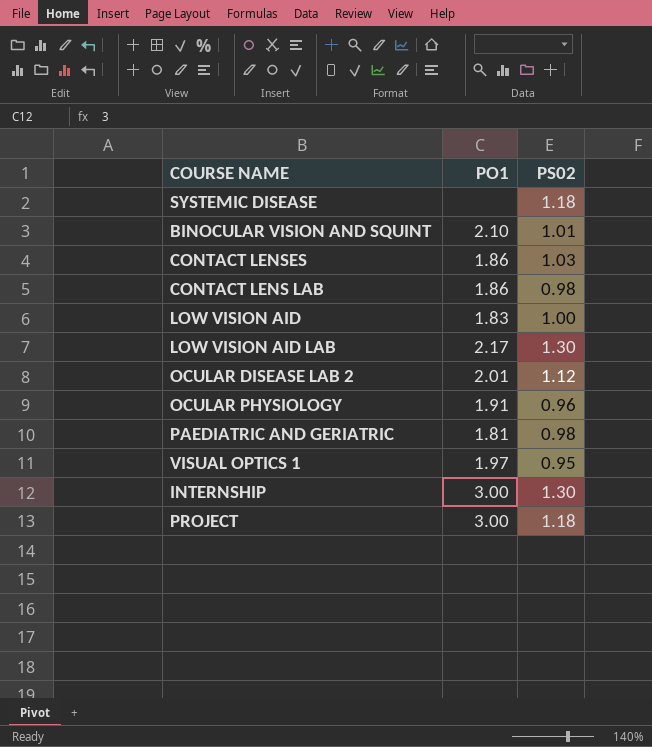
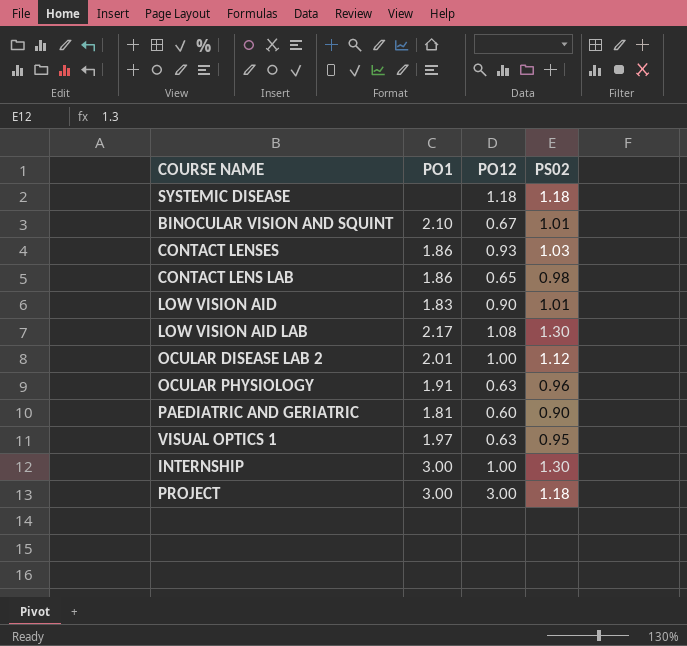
column PO12 | position: none -> 3
LOW VISION AID | PS02: 1.00 -> 1.01
PAEDIATRIC AND GERIATRIC | PS02: 0.98 -> 0.90

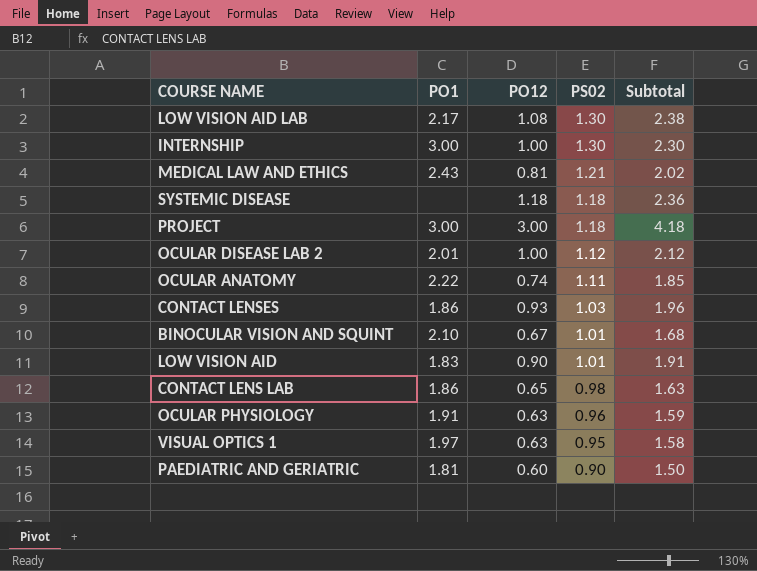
row order: none -> PS02 descending
column Subtotal | formula: none -> [PO12] + [PS02]
row MEDICAL LAW AND ETHICS: none -> 2.43 | 0.81 | 1.21 | 2.02
row OCULAR ANATOMY: none -> 2.22 | 0.74 | 1.11 | 1.85

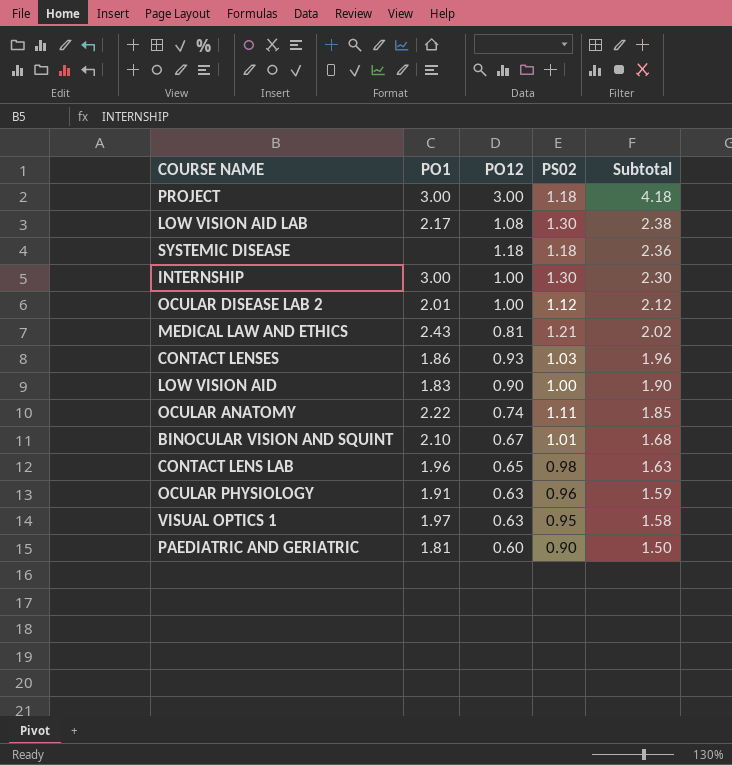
row order: PS02 descending -> Subtotal descending
LOW VISION AID | PS02: 1.01 -> 1.00
LOW VISION AID | Subtotal: 1.91 -> 1.90
CONTACT LENS LAB | PO1: 1.86 -> 1.96

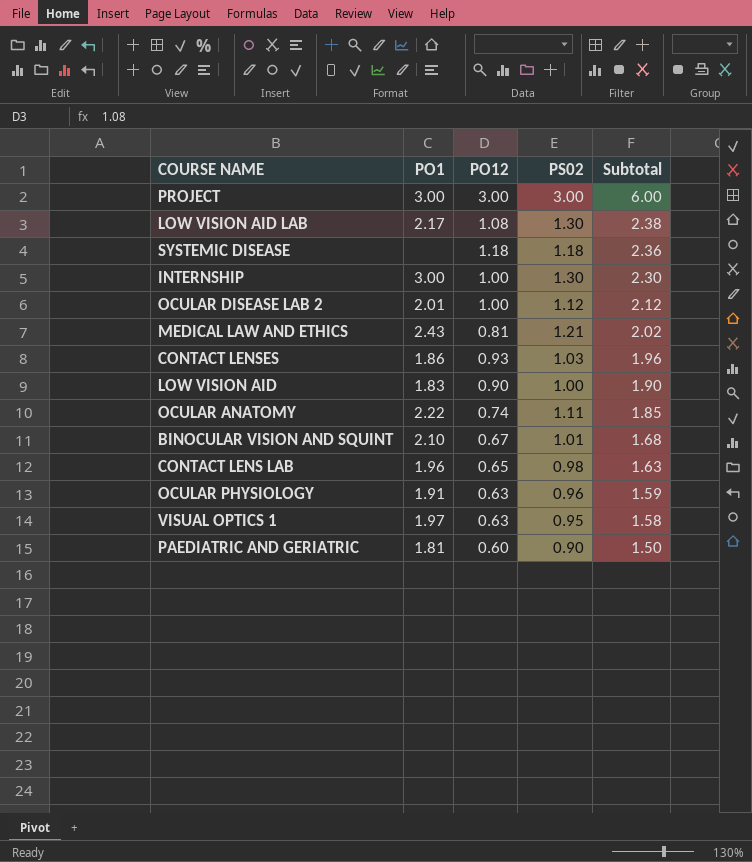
PROJECT | PS02: 1.18 -> 3.00
PROJECT | Subtotal: 4.18 -> 6.00

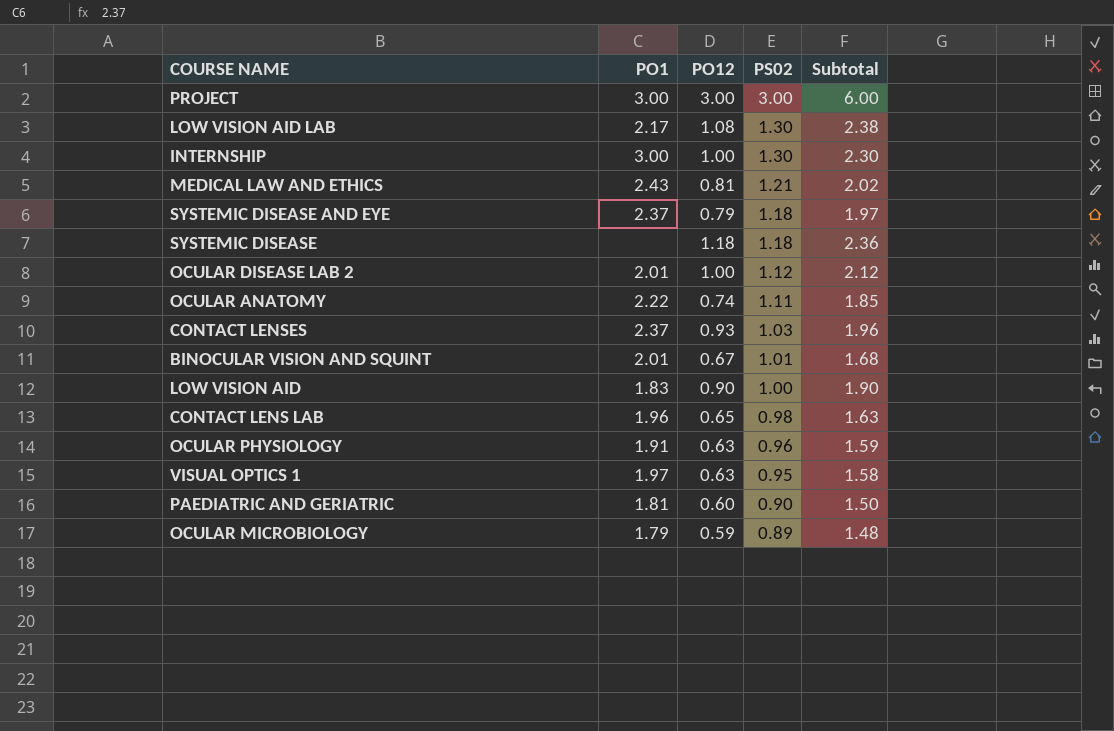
row order: Subtotal descending -> PS02 descending
row SYSTEMIC DISEASE AND EYE: none -> 2.37 | 0.79 | 1.18 | 1.97
CONTACT LENSES | PO1: 1.86 -> 2.37
BINOCULAR VISION AND SQUINT | PO1: 2.10 -> 2.01
row OCULAR MICROBIOLOGY: none -> 1.79 | 0.59 | 0.89 | 1.48

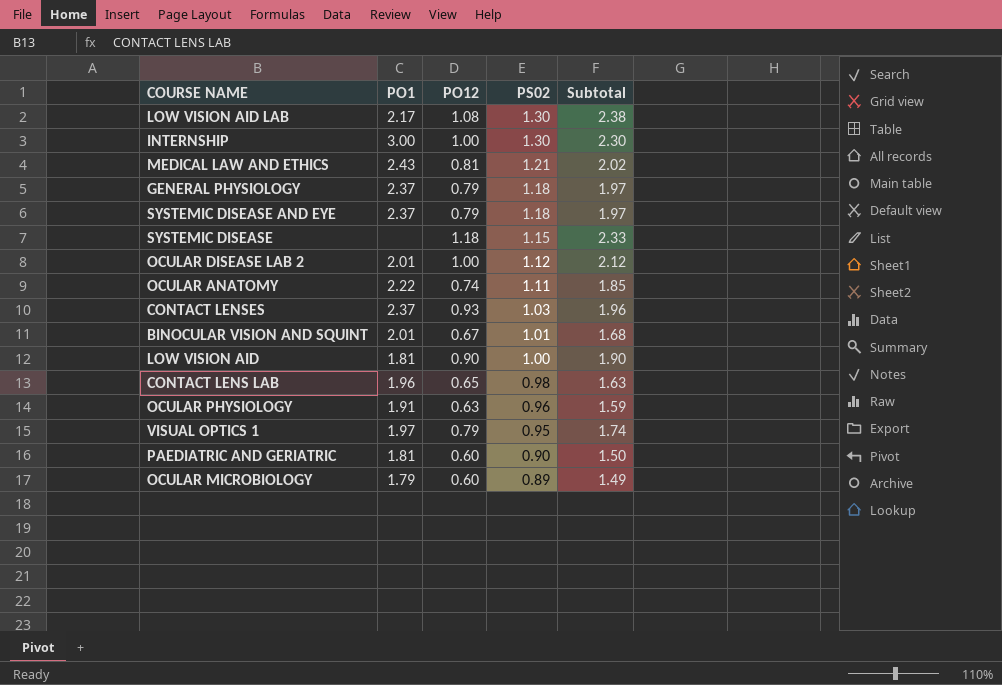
row PROJECT: 3.00 | 3.00 | 3.00 | 6.00 -> none
row GENERAL PHYSIOLOGY: none -> 2.37 | 0.79 | 1.18 | 1.97
SYSTEMIC DISEASE | PS02: 1.18 -> 1.15
SYSTEMIC DISEASE | Subtotal: 2.36 -> 2.33
LOW VISION AID | PO1: 1.83 -> 1.81
VISUAL OPTICS 1 | PO12: 0.63 -> 0.79
VISUAL OPTICS 1 | Subtotal: 1.58 -> 1.74
OCULAR MICROBIOLOGY | PO12: 0.59 -> 0.60
OCULAR MICROBIOLOGY | Subtotal: 1.48 -> 1.49

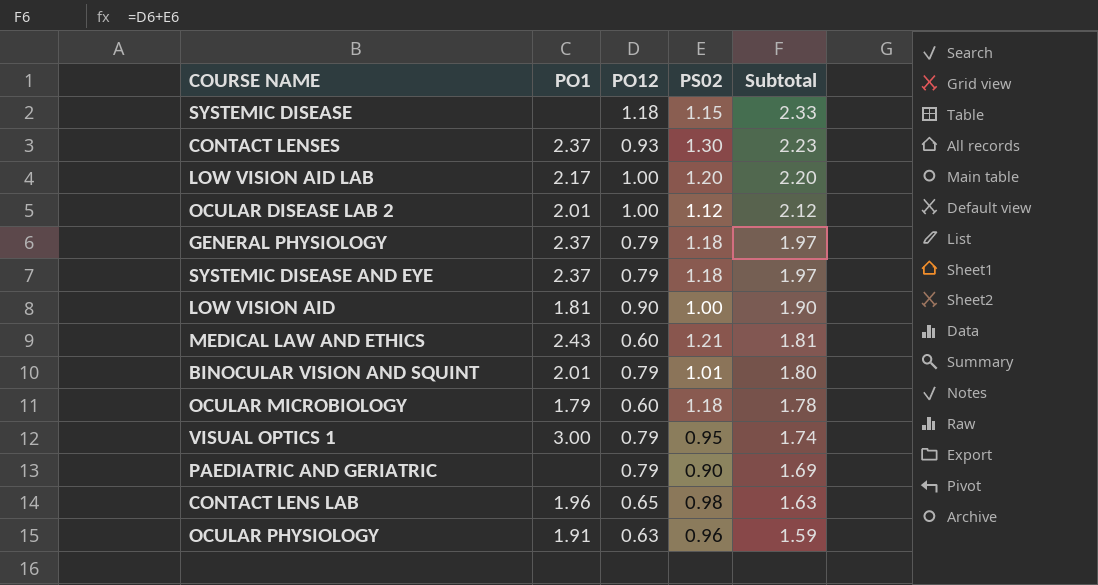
row order: PS02 descending -> Subtotal descending
row INTERNSHIP: 3.00 | 1.00 | 1.30 | 2.30 -> none
row OCULAR ANATOMY: 2.22 | 0.74 | 1.11 | 1.85 -> none
CONTACT LENSES | PS02: 1.03 -> 1.30
CONTACT LENSES | Subtotal: 1.96 -> 2.23
LOW VISION AID LAB | PO12: 1.08 -> 1.00
LOW VISION AID LAB | PS02: 1.30 -> 1.20
LOW VISION AID LAB | Subtotal: 2.38 -> 2.20
MEDICAL LAW AND ETHICS | PO12: 0.81 -> 0.60
MEDICAL LAW AND ETHICS | Subtotal: 2.02 -> 1.81
BINOCULAR VISION AND SQUINT | PO12: 0.67 -> 0.79
BINOCULAR VISION AND SQUINT | Subtotal: 1.68 -> 1.80
OCULAR MICROBIOLOGY | PS02: 0.89 -> 1.18
OCULAR MICROBIOLOGY | Subtotal: 1.49 -> 1.78
VISUAL OPTICS 1 | PO1: 1.97 -> 3.00
PAEDIATRIC AND GERIATRIC | PO1: 1.81 -> none
PAEDIATRIC AND GERIATRIC | PO12: 0.60 -> 0.79
PAEDIATRIC AND GERIATRIC | Subtotal: 1.50 -> 1.69

